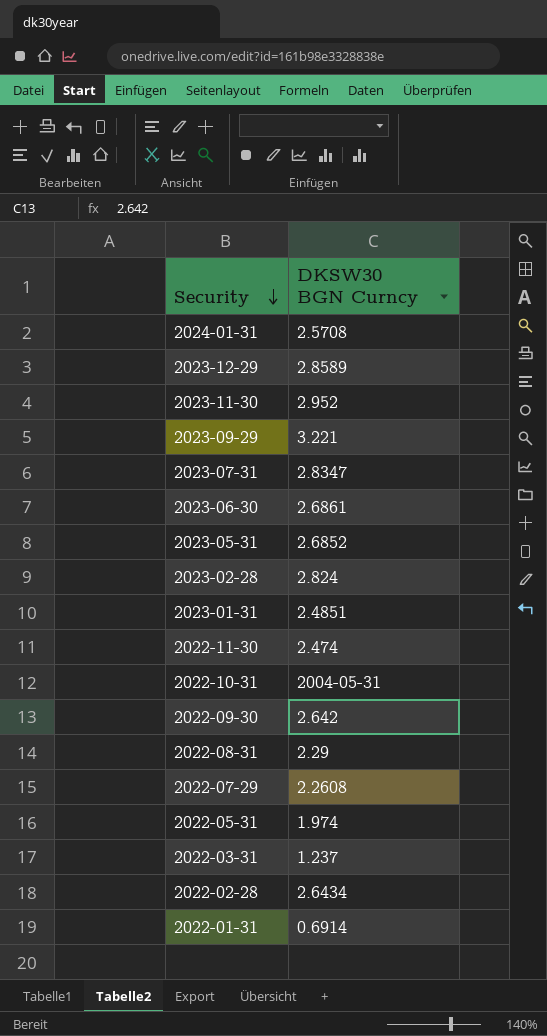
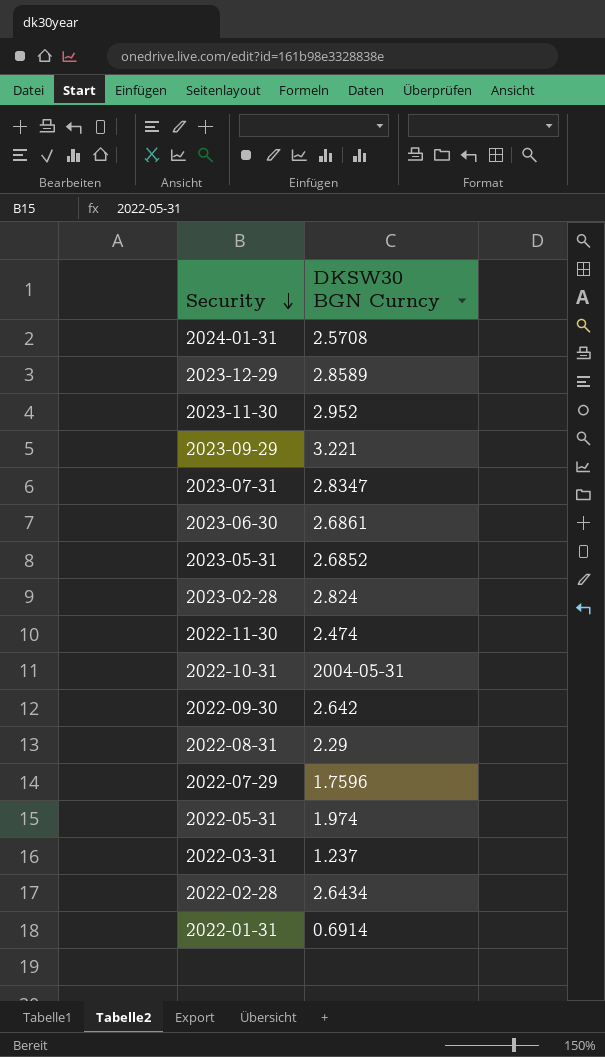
row 2023-01-31: 2.4851 -> none
2022-07-29 | DKSW30 BGN Curncy: 2.2608 -> 1.7596

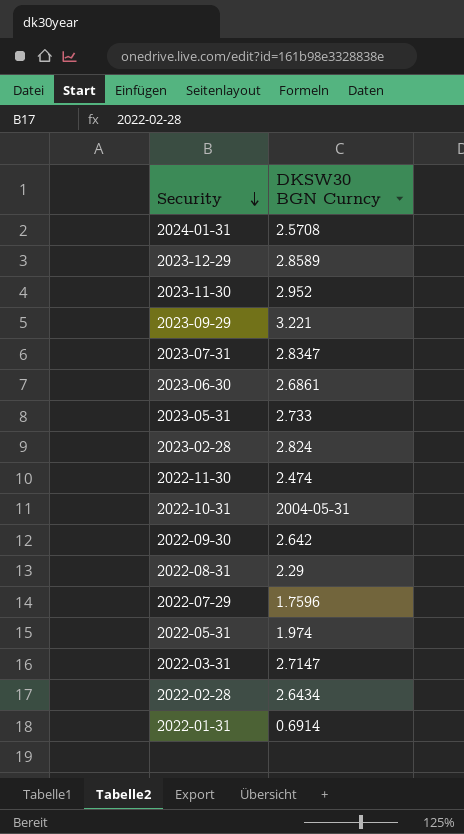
2023-05-31 | DKSW30 BGN Curncy: 2.6852 -> 2.733
2022-03-31 | DKSW30 BGN Curncy: 1.237 -> 2.7147

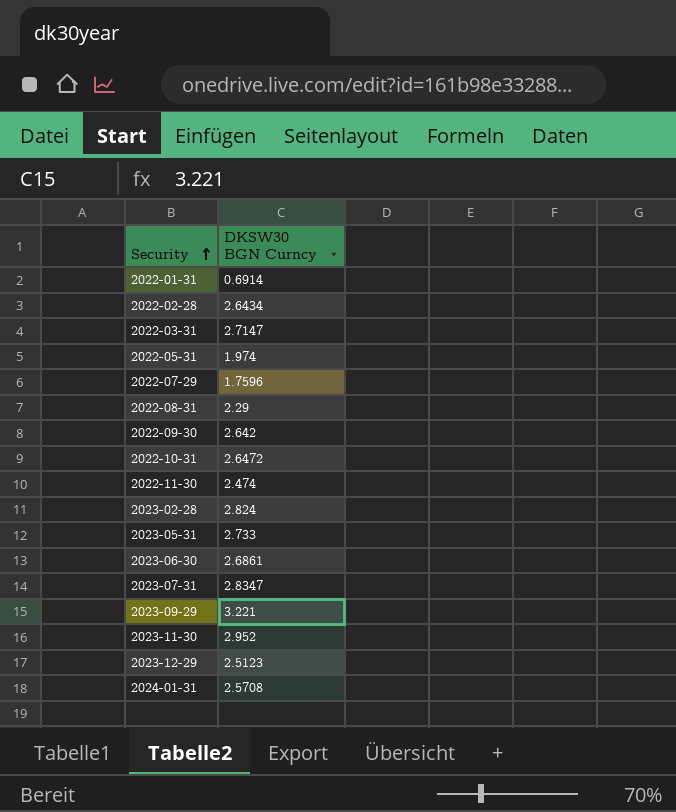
row order: Security descending -> Security ascending
2022-10-31 | DKSW30 BGN Curncy: 2004-05-31 -> 2.6472
2023-12-29 | DKSW30 BGN Curncy: 2.8589 -> 2.5123

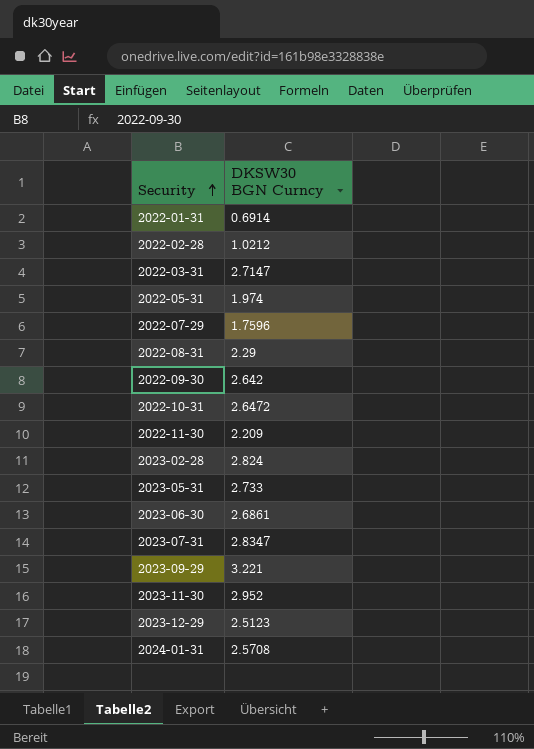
2022-02-28 | DKSW30 BGN Curncy: 2.6434 -> 1.0212
2022-11-30 | DKSW30 BGN Curncy: 2.474 -> 2.209

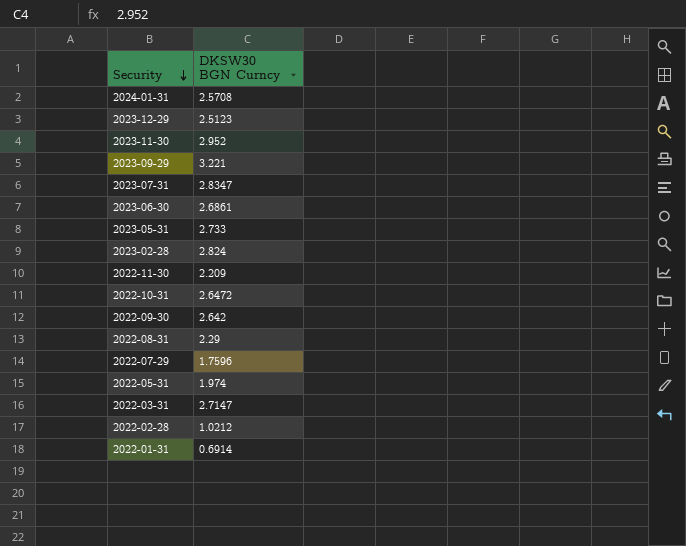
row order: Security ascending -> Security descending

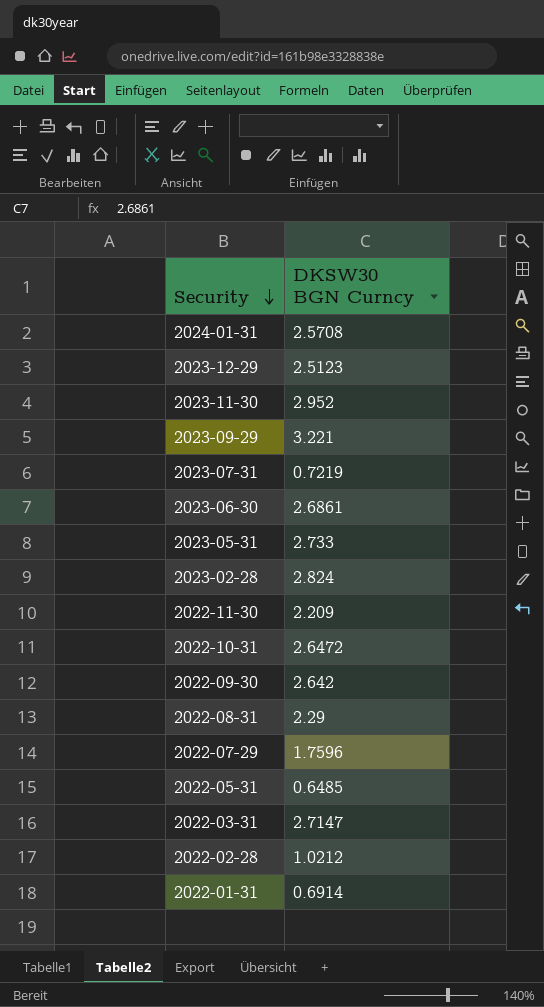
2023-07-31 | DKSW30 BGN Curncy: 2.8347 -> 0.7219
2022-05-31 | DKSW30 BGN Curncy: 1.974 -> 0.6485

